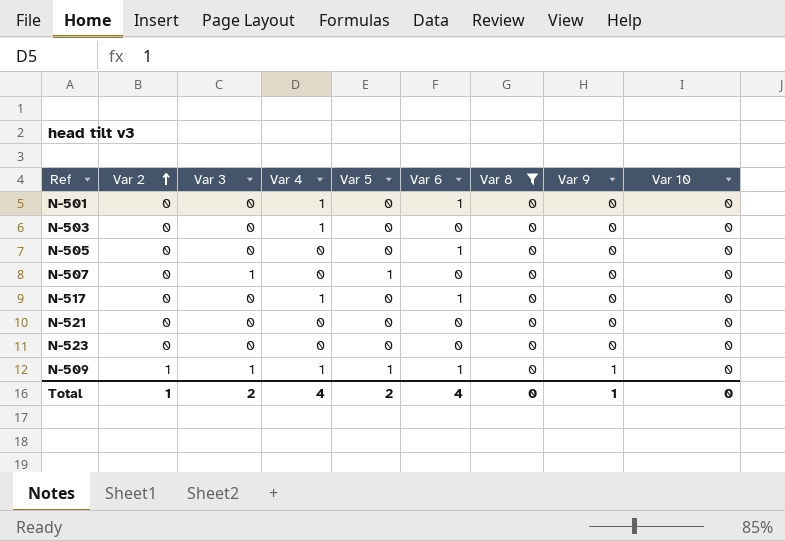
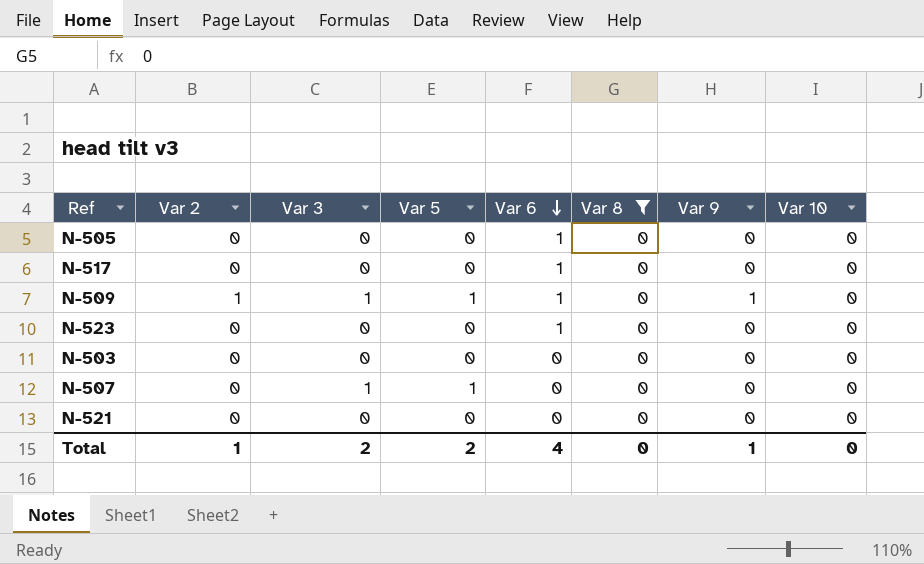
row order: Var 2 ascending -> Var 6 descending
column Var 4 | position: 4 -> none
row N-501: 0 | 0 | 1 | 0 | 1 | 0 | 0 | 0 -> none
N-523 | Var 6: 0 -> 1

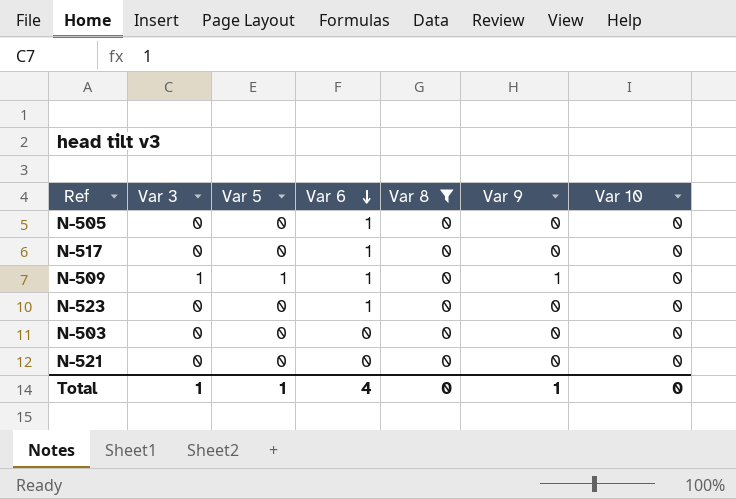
column Var 2 | position: 2 -> none
row N-507: 0 | 1 | 1 | 0 | 0 | 0 | 0 -> none
Total | Var 3: 2 -> 1
Total | Var 5: 2 -> 1

